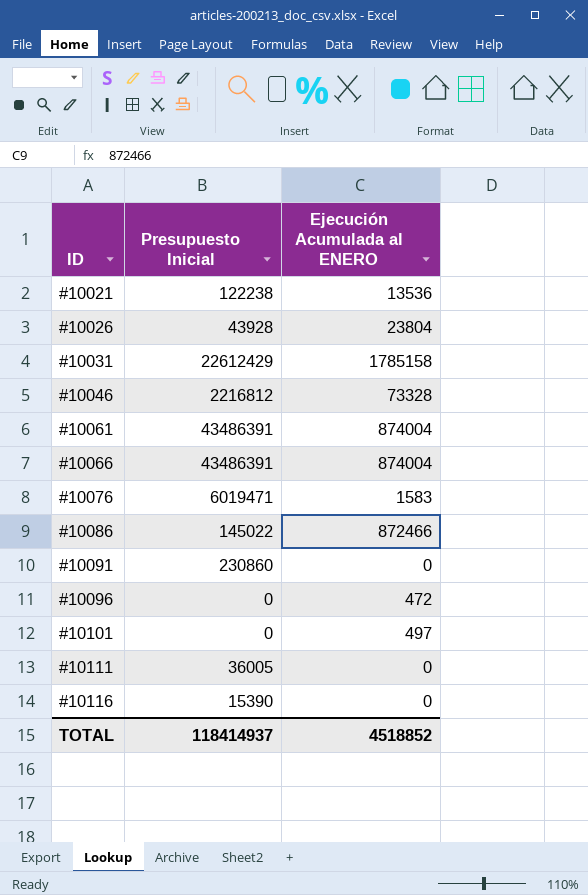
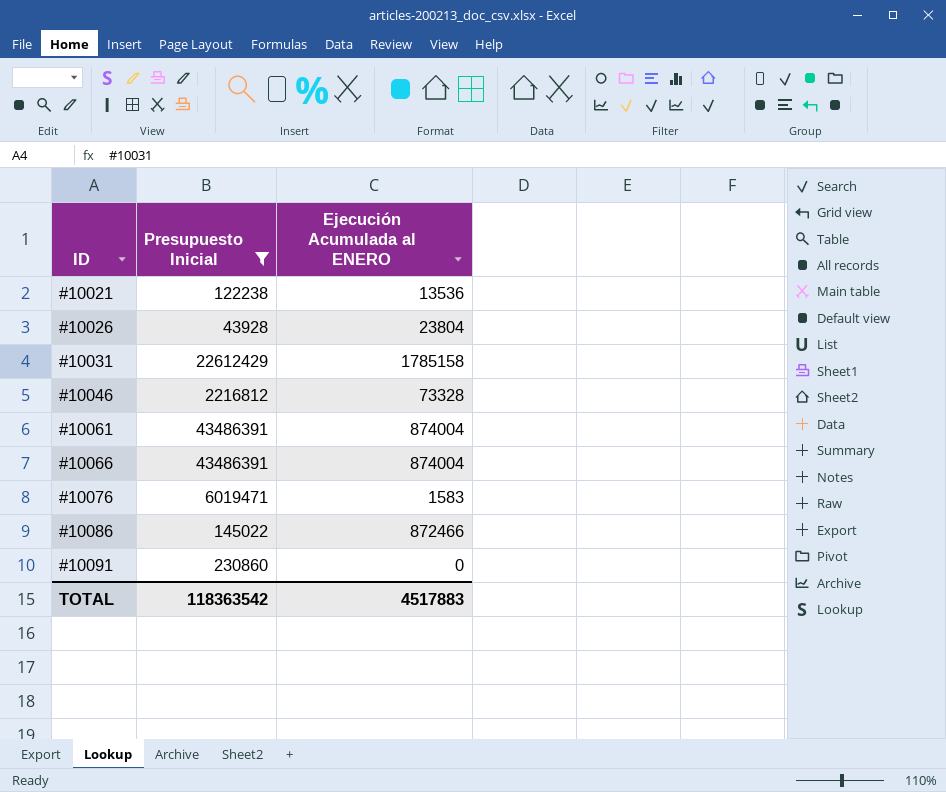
filter: none -> Presupuesto Inicial >= 43928
TOTAL | Presupuesto Inicial: 118414937 -> 118363542
TOTAL | Ejecución Acumulada al ENERO: 4518852 -> 4517883

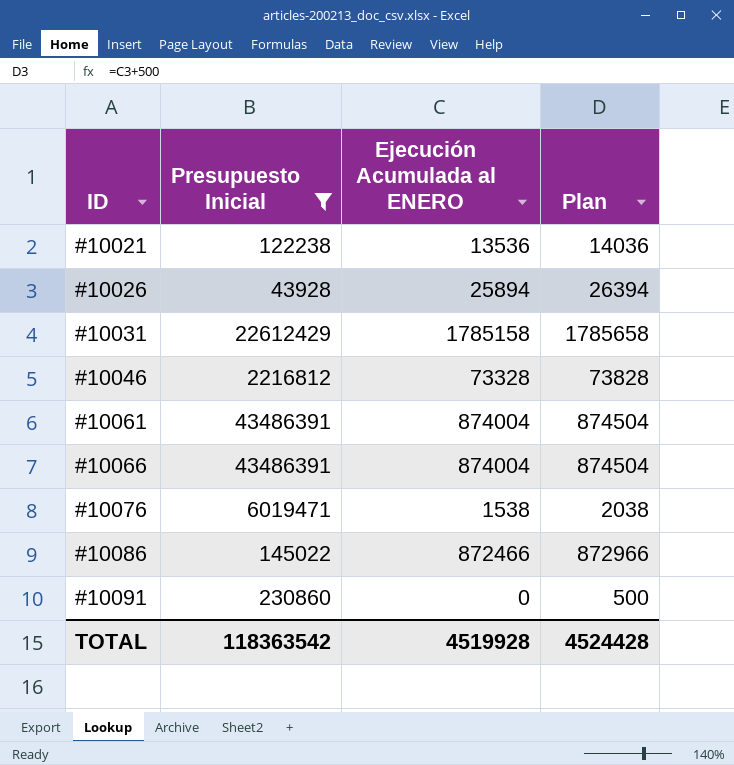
column Plan | formula: none -> [Ejecución Acumulada al ENERO] + 500
#10026 | Ejecución Acumulada al ENERO: 23804 -> 25894
#10076 | Ejecución Acumulada al ENERO: 1583 -> 1538
TOTAL | Ejecución Acumulada al ENERO: 4517883 -> 4519928

